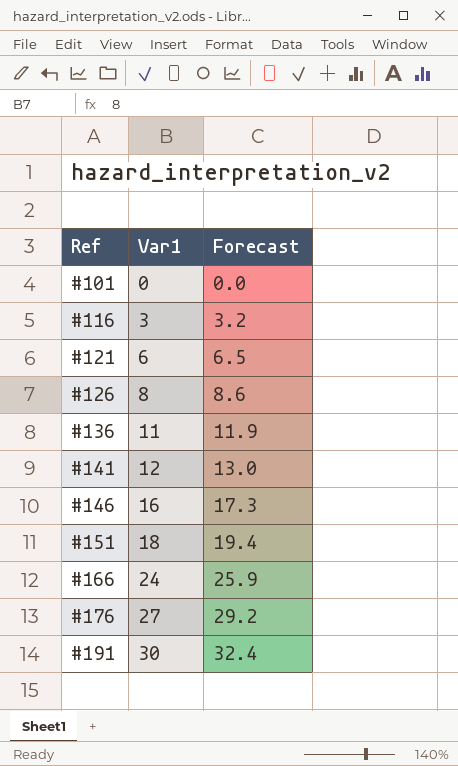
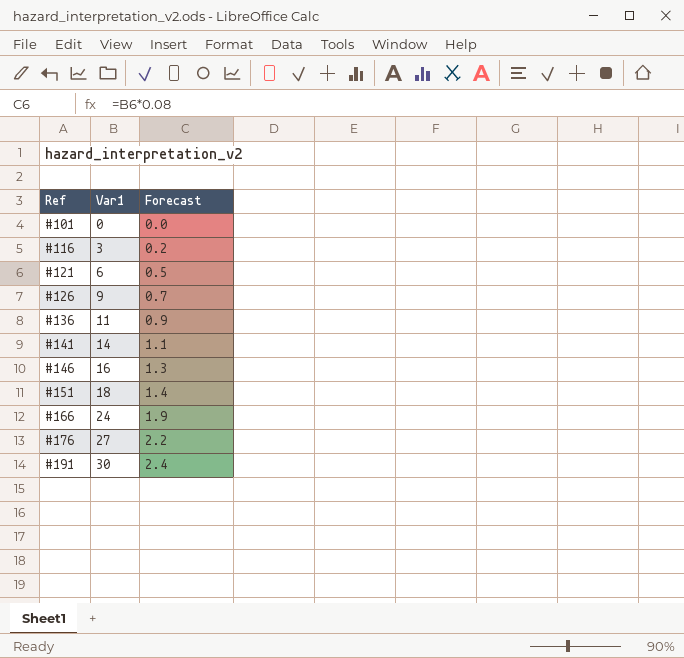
column Forecast | formula: [Var1] * 1.08 -> [Var1] * 0.08
#126 | Var1: 8 -> 9
#141 | Var1: 12 -> 14

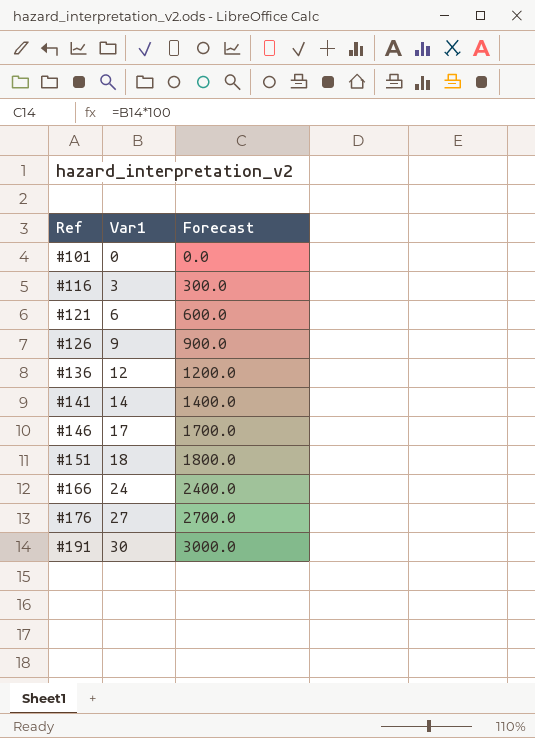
column Forecast | formula: [Var1] * 0.08 -> [Var1] * 100
#136 | Var1: 11 -> 12
#146 | Var1: 16 -> 17

